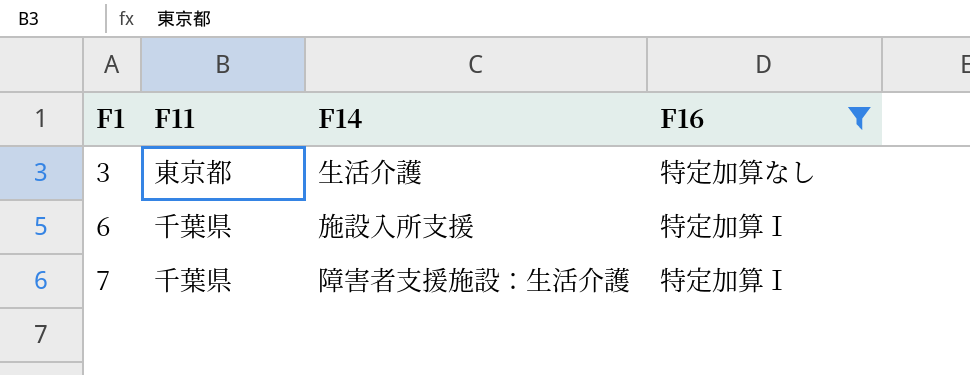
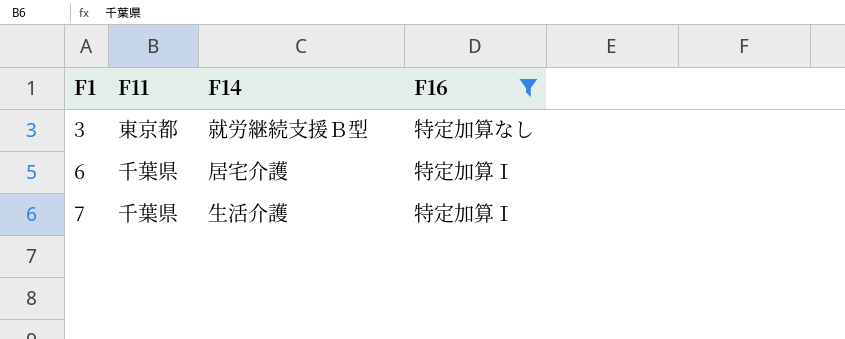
3 | F14: 生活介護 -> 就労継続支援Ｂ型
6 | F14: 施設入所支援 -> 居宅介護
7 | F14: 障害者支援施設：生活介護 -> 生活介護

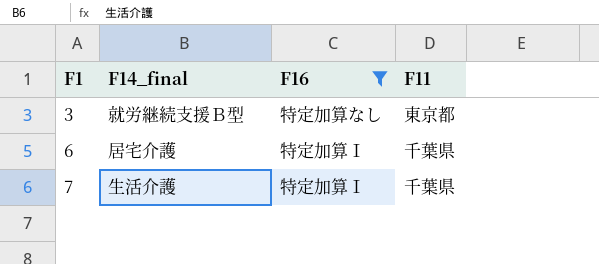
column name: F14 -> F14_final
column F11 | position: 2 -> 4

